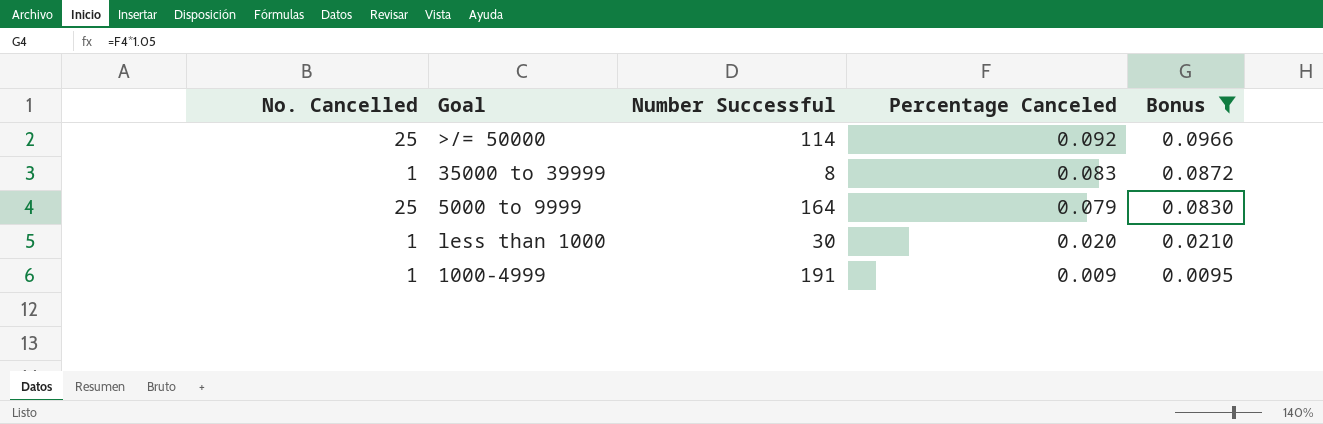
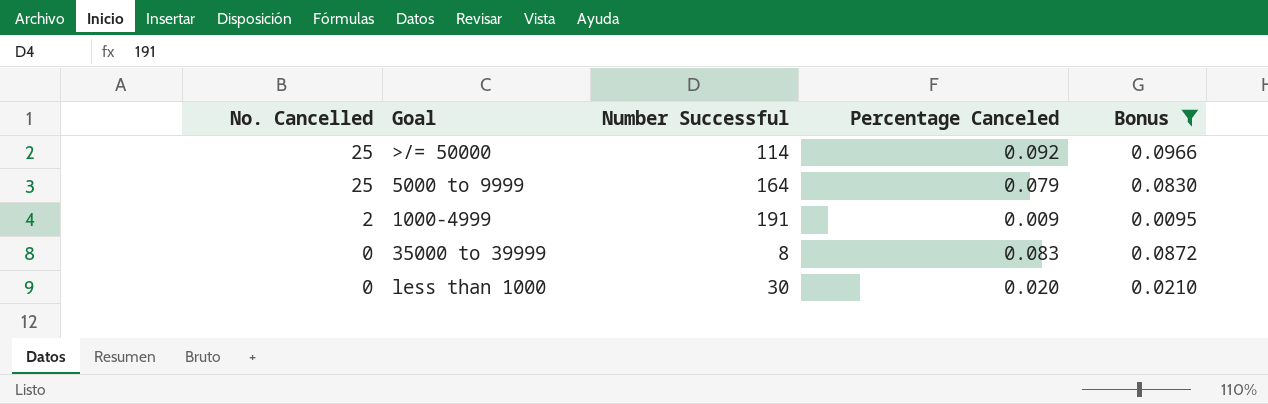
row order: Percentage Canceled descending -> No. Cancelled descending
1000-4999 | No. Cancelled: 1 -> 2
35000 to 39999 | No. Cancelled: 1 -> 0
less than 1000 | No. Cancelled: 1 -> 0

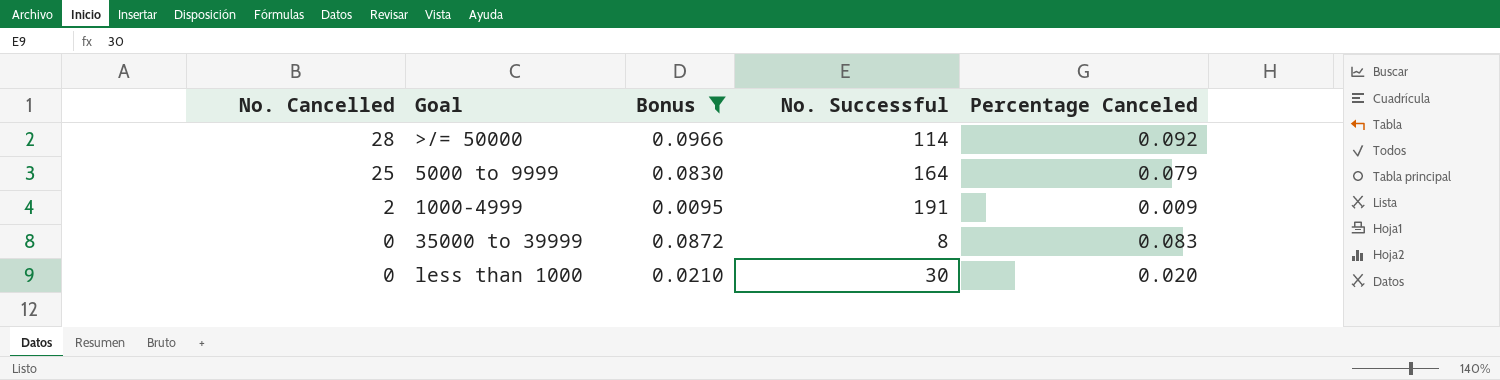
column Bonus | position: 5 -> 3
column name: Number Successful -> No. Successful
>/= 50000 | No. Cancelled: 25 -> 28

